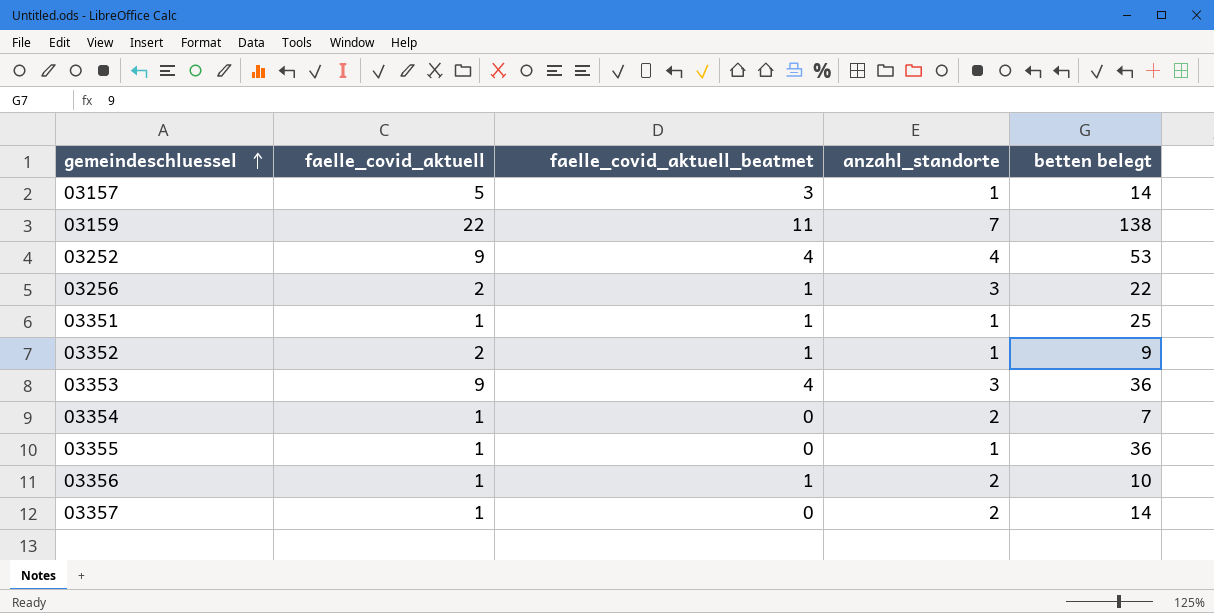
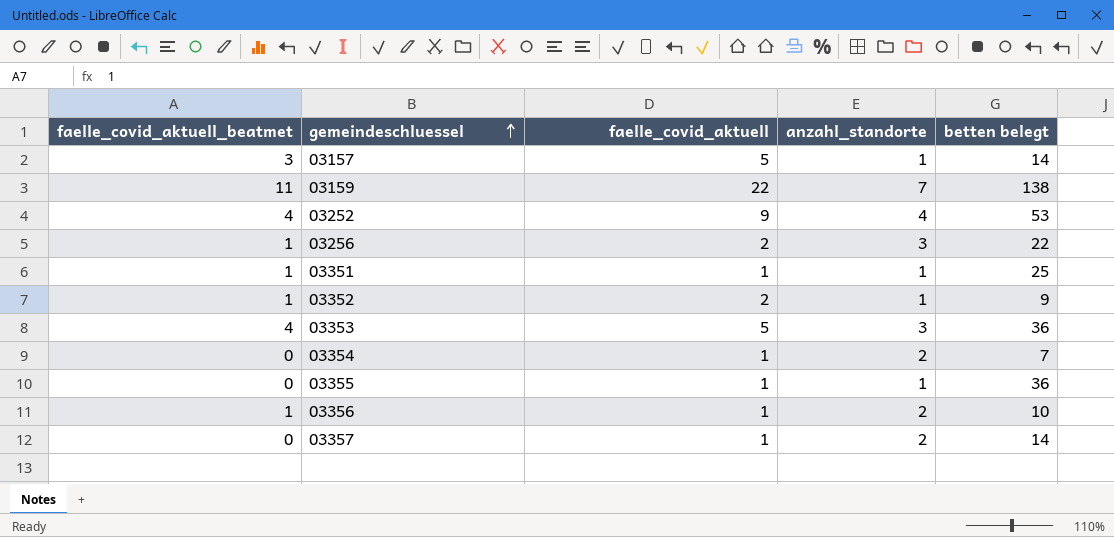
column faelle_covid_aktuell_beatmet | position: 3 -> 1
03353 | faelle_covid_aktuell: 9 -> 5

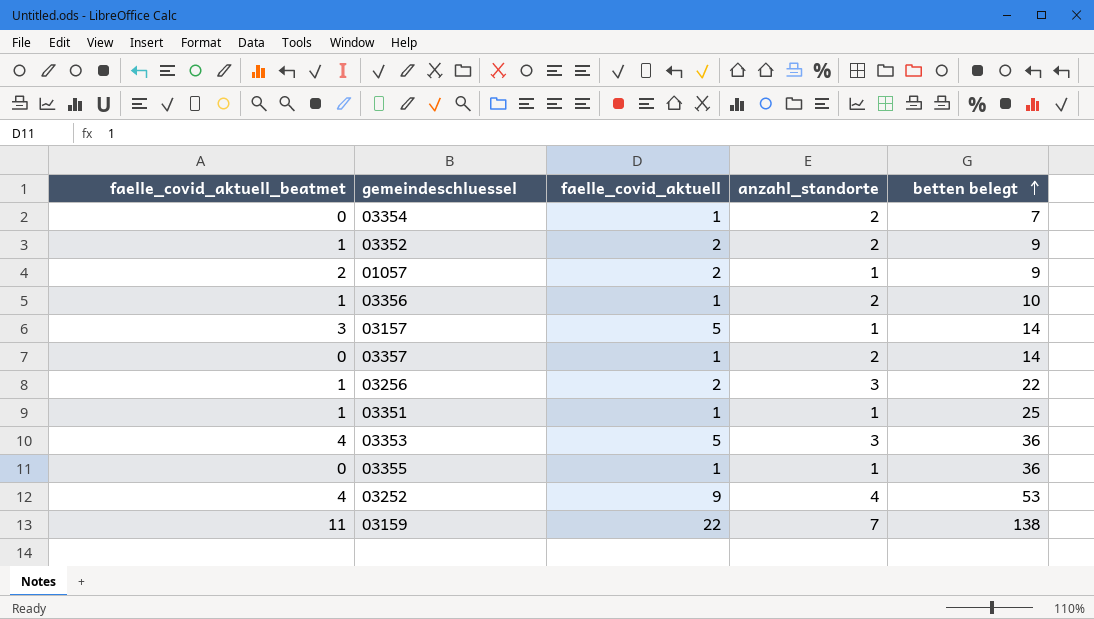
row order: gemeindeschluessel ascending -> betten belegt ascending
03352 | anzahl_standorte: 1 -> 2
row 01057: none -> 2 | 2 | 1 | 9

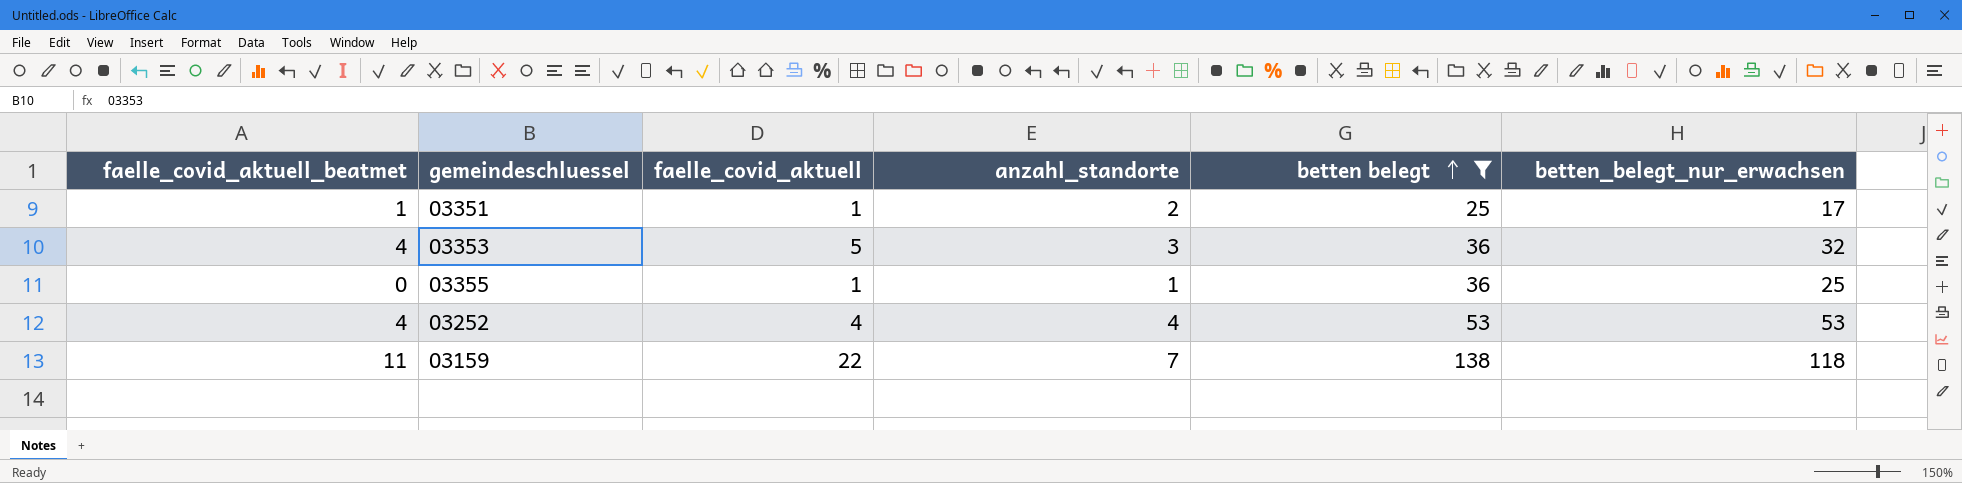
filter: none -> betten belegt >= 25
column betten_belegt_nur_erwachsen | position: none -> 6
03351 | anzahl_standorte: 1 -> 2
03252 | faelle_covid_aktuell: 9 -> 4

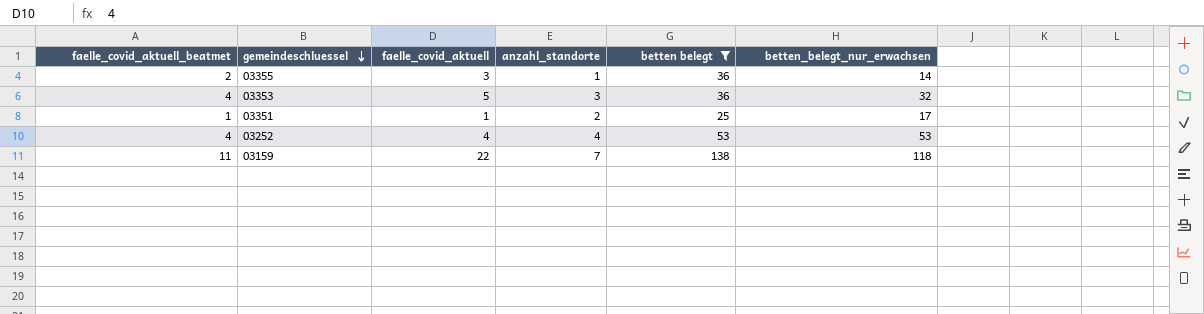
row order: betten belegt ascending -> gemeindeschluessel descending
03355 | faelle_covid_aktuell_beatmet: 0 -> 2
03355 | faelle_covid_aktuell: 1 -> 3
03355 | betten_belegt_nur_erwachsen: 25 -> 14

